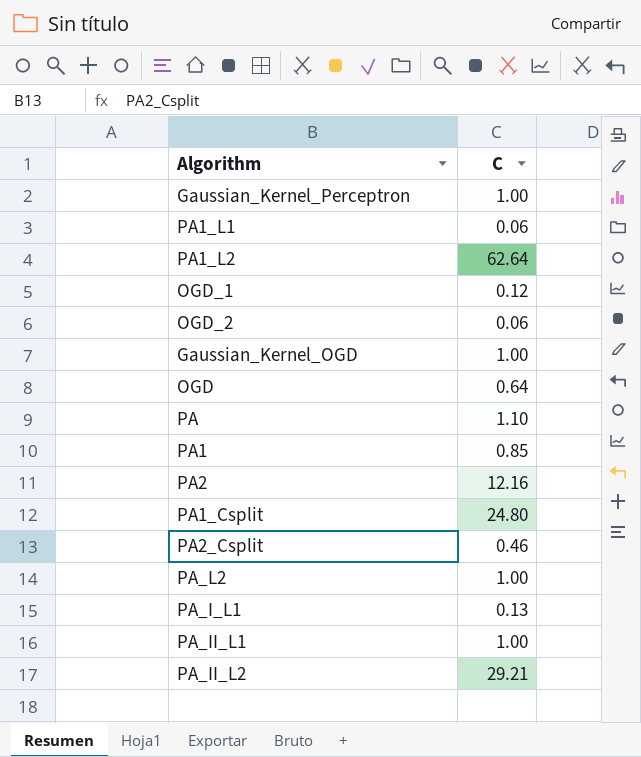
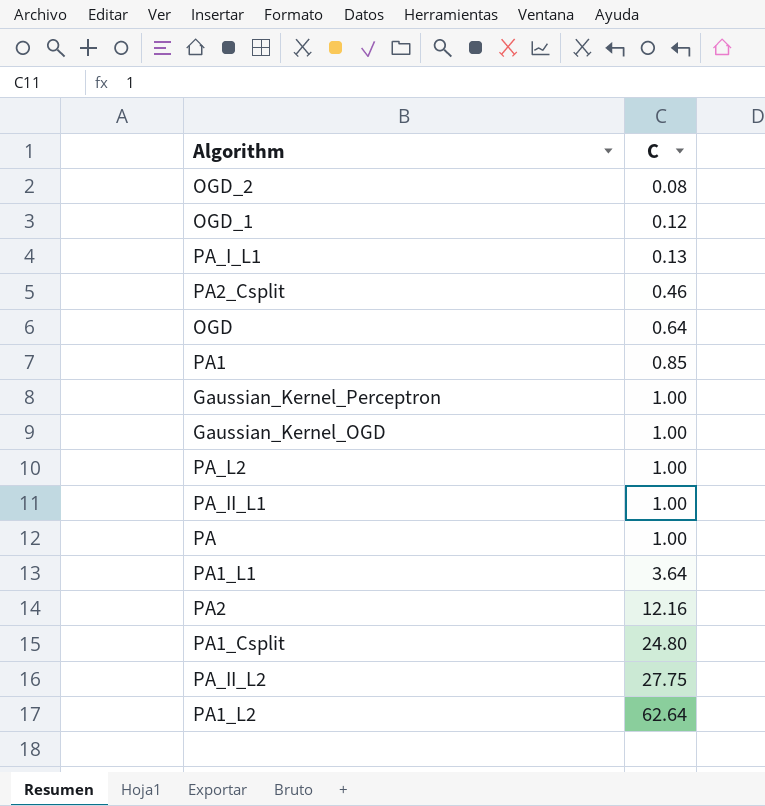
row order: none -> C ascending
OGD_2 | C: 0.06 -> 0.08
PA | C: 1.10 -> 1.00
PA1_L1 | C: 0.06 -> 3.64
PA_II_L2 | C: 29.21 -> 27.75

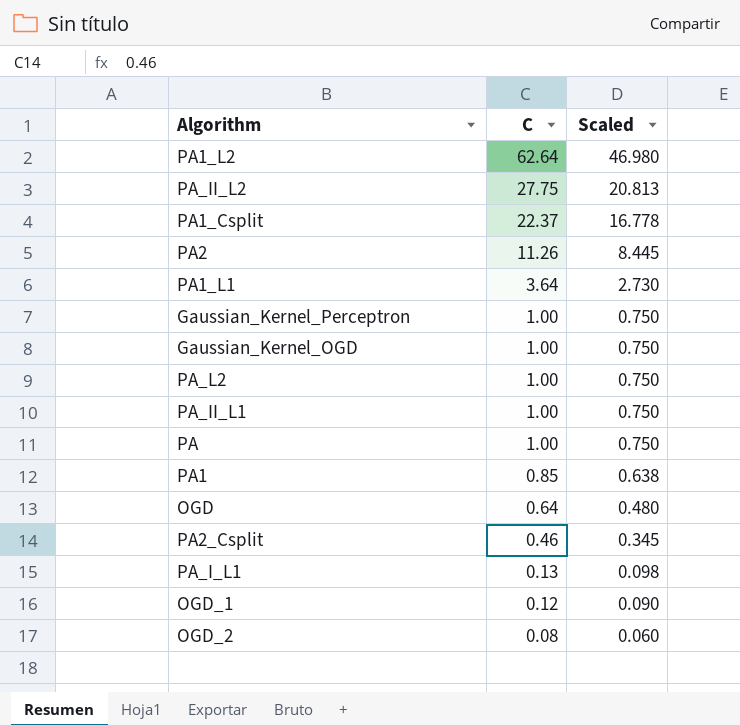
row order: C ascending -> C descending
column Scaled | formula: none -> [C] * 0.75
PA1_Csplit | C: 24.80 -> 22.37
PA2 | C: 12.16 -> 11.26

